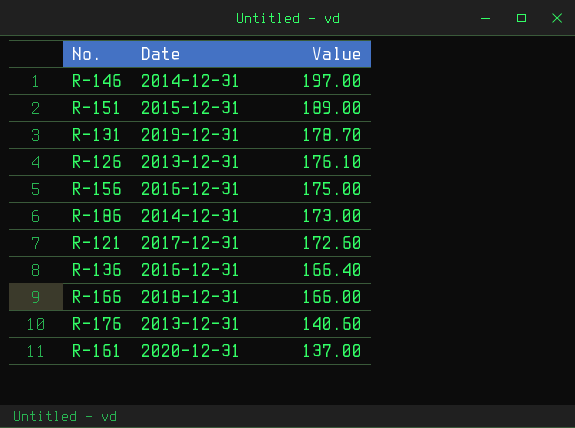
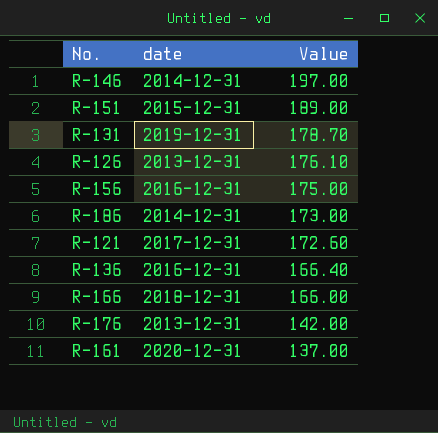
column name: Date -> date
R-176 | Value: 140.60 -> 142.00

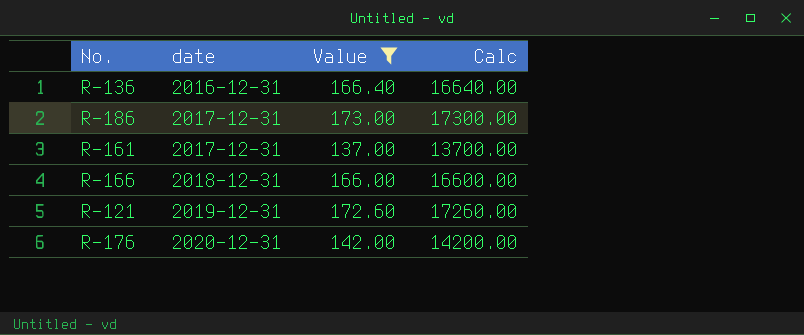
filter: none -> Value <= 173.00
row order: Value descending -> date ascending
column Calc | formula: none -> [Value] * 100
R-186 | date: 2014-12-31 -> 2017-12-31
R-161 | date: 2020-12-31 -> 2017-12-31
R-121 | date: 2017-12-31 -> 2019-12-31
R-176 | date: 2013-12-31 -> 2020-12-31

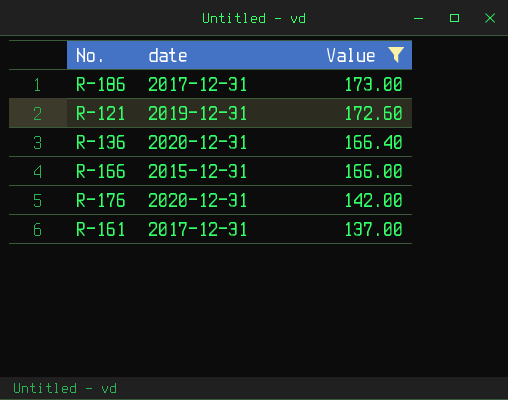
row order: date ascending -> Value descending
column Calc | formula: [Value] * 100 -> none
R-136 | date: 2016-12-31 -> 2020-12-31
R-166 | date: 2018-12-31 -> 2015-12-31

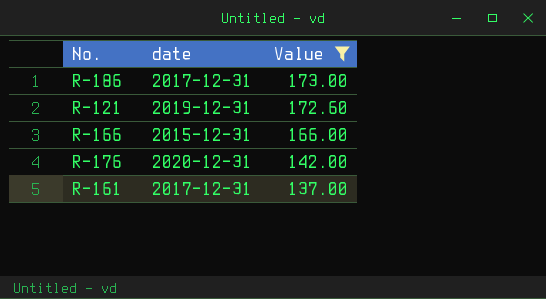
row R-136: 2020-12-31 | 166.40 -> none

